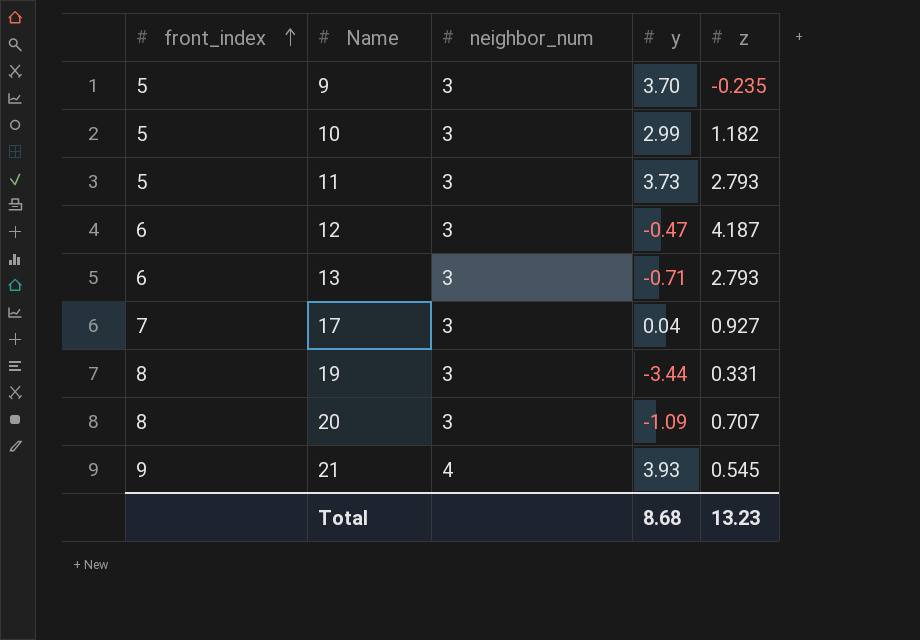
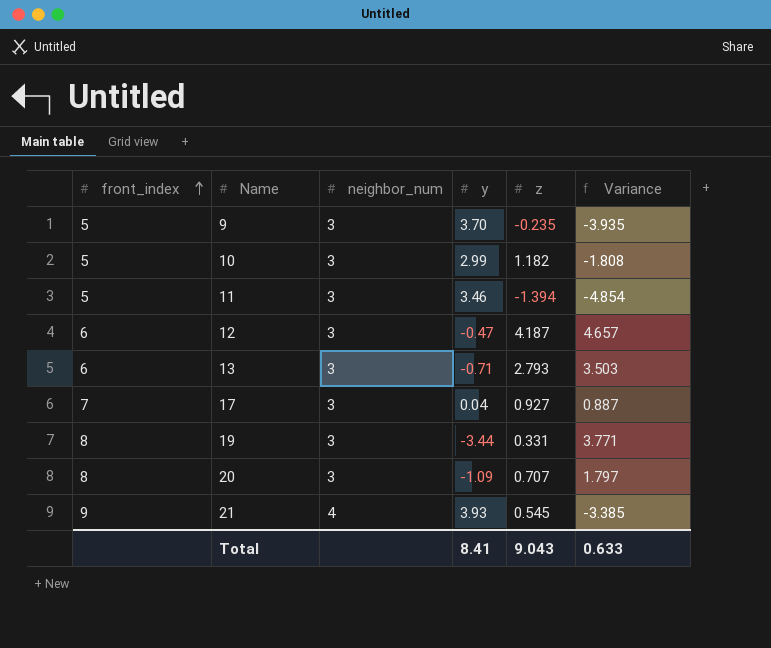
column Variance | formula: none -> [z] - [y]
11 | y: 3.73 -> 3.46
11 | z: 2.793 -> -1.394
Total | y: 8.68 -> 8.41
Total | z: 13.23 -> 9.043

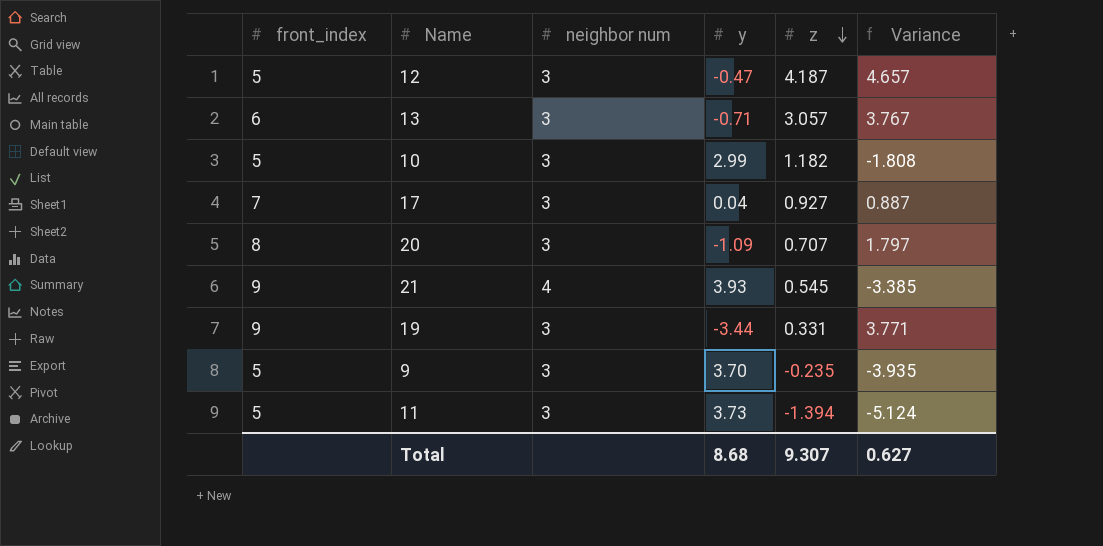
row order: front_index ascending -> z descending
column name: neighbor_num -> neighbor num
12 | front_index: 6 -> 5
13 | z: 2.793 -> 3.057
13 | Variance: 3.503 -> 3.767
19 | front_index: 8 -> 9
11 | y: 3.46 -> 3.73
11 | Variance: -4.854 -> -5.124
Total | y: 8.41 -> 8.68
Total | z: 9.043 -> 9.307
Total | Variance: 0.633 -> 0.627

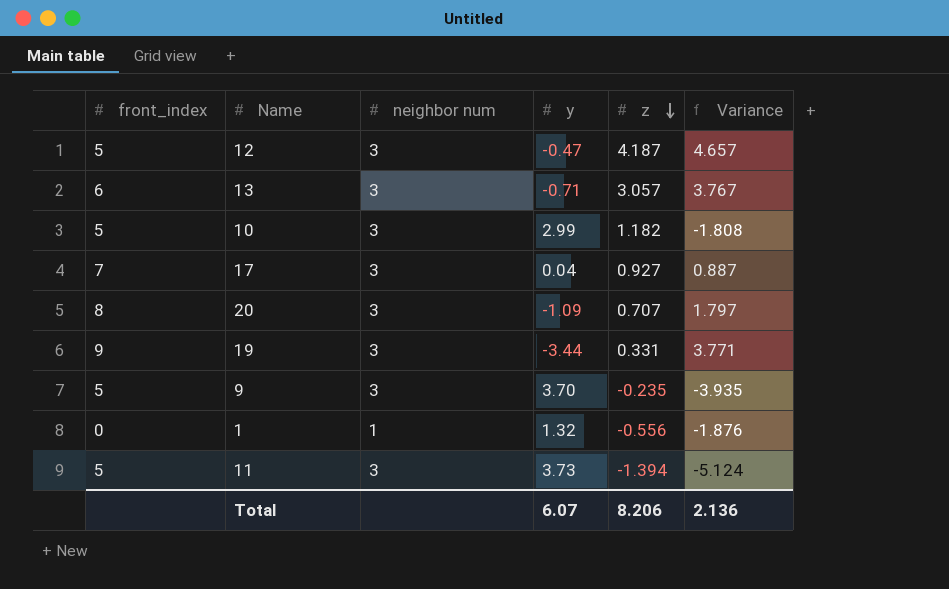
row 21: 9 | 4 | 3.93 | 0.545 | -3.385 -> none
row 1: none -> 0 | 1 | 1.32 | -0.556 | -1.876
Total | y: 8.68 -> 6.07
Total | z: 9.307 -> 8.206
Total | Variance: 0.627 -> 2.136

